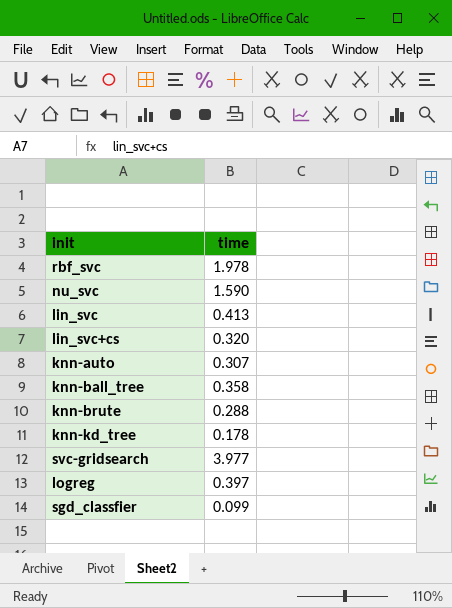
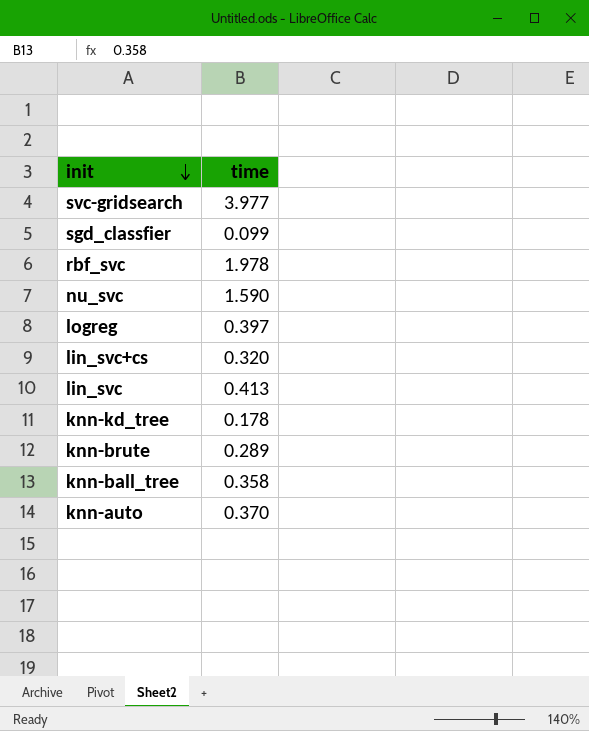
row order: none -> init descending
knn-brute | time: 0.288 -> 0.289
knn-auto | time: 0.307 -> 0.370

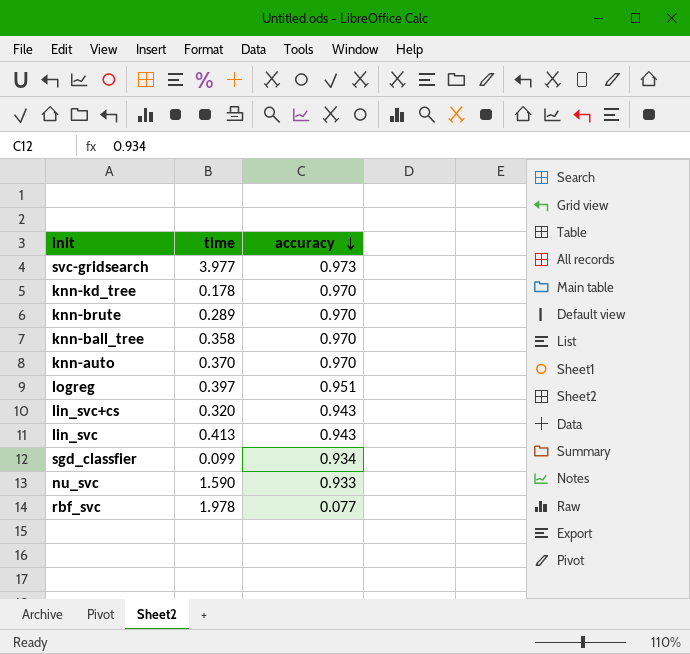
row order: init descending -> accuracy descending
column accuracy | position: none -> 3

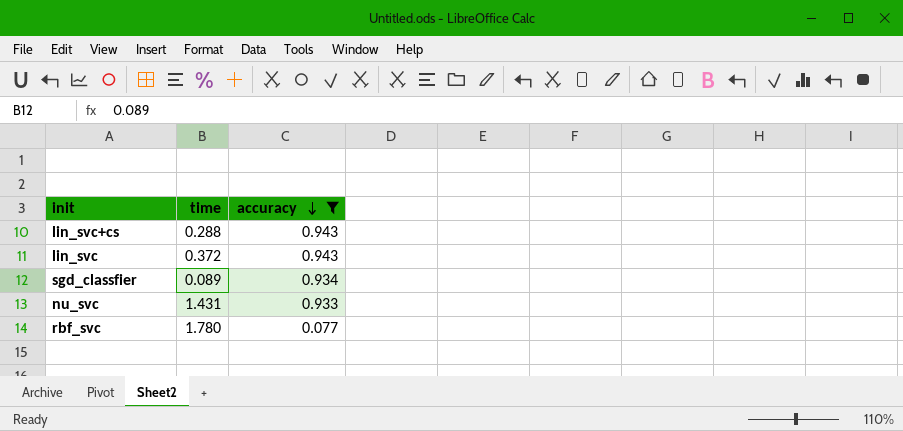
filter: none -> accuracy <= 0.943
lin_svc+cs | time: 0.320 -> 0.288
lin_svc | time: 0.413 -> 0.372
sgd_classfier | time: 0.099 -> 0.089
nu_svc | time: 1.590 -> 1.431
rbf_svc | time: 1.978 -> 1.780

